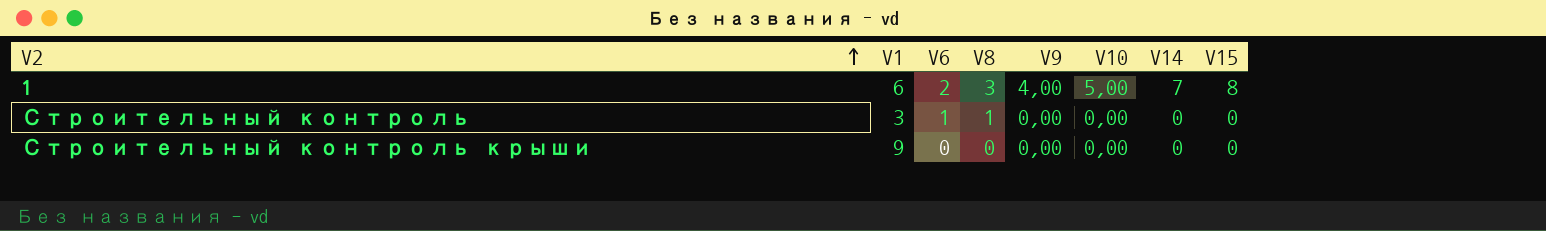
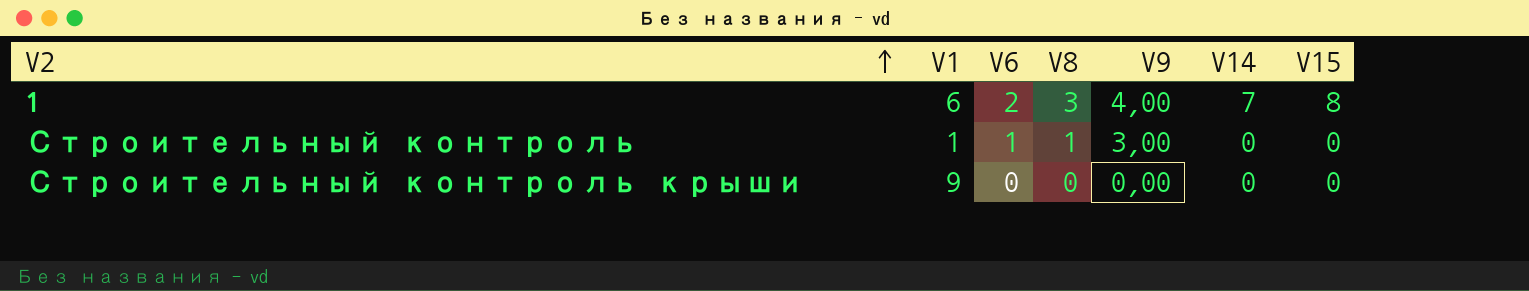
column V10 | position: 6 -> none
Строительный контроль | V1: 3 -> 1
Строительный контроль | V9: 0,00 -> 3,00

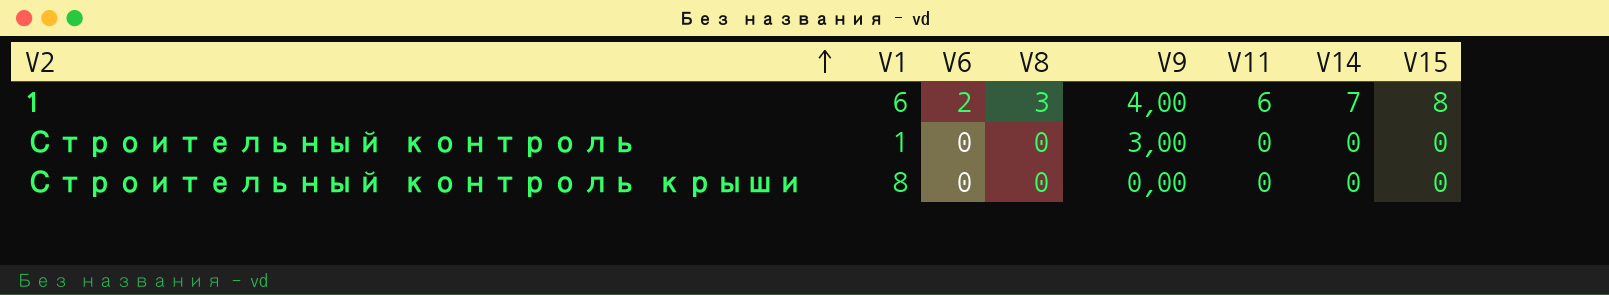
column V11 | position: none -> 6
Строительный контроль | V6: 1 -> 0
Строительный контроль | V8: 1 -> 0
Строительный контроль крыши | V1: 9 -> 8

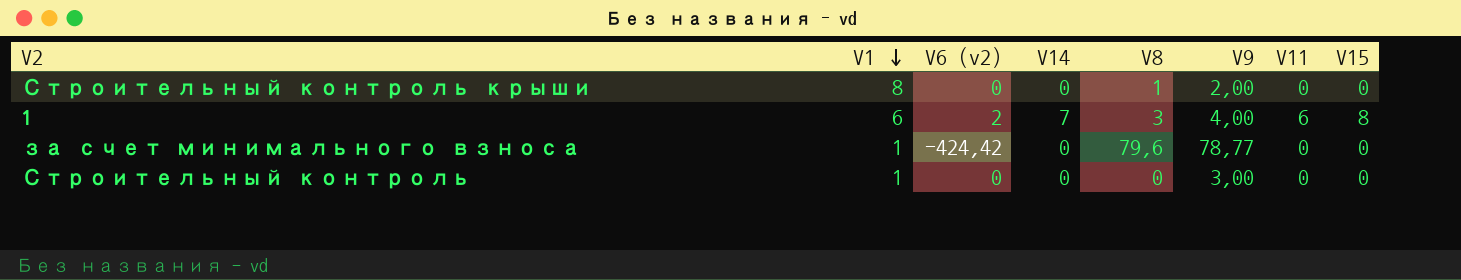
row order: V2 ascending -> V1 descending
column name: V6 -> V6 (v2)
column V14 | position: 7 -> 4
Строительный контроль крыши | V8: 0 -> 1
Строительный контроль крыши | V9: 0,00 -> 2,00
row за счет минимального взноса: none -> 1 | -424,42 | 0 | 79,6 | 78,77 | 0 | 0

